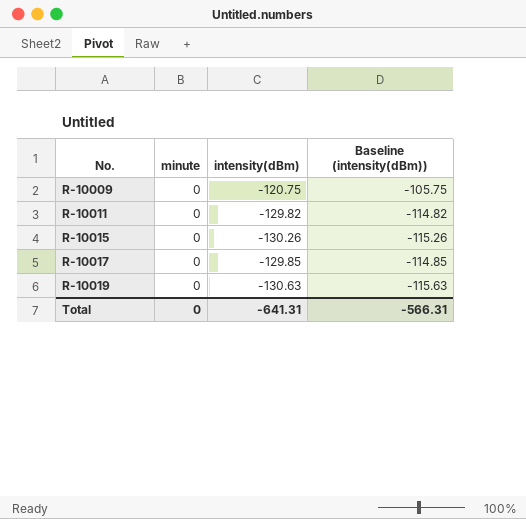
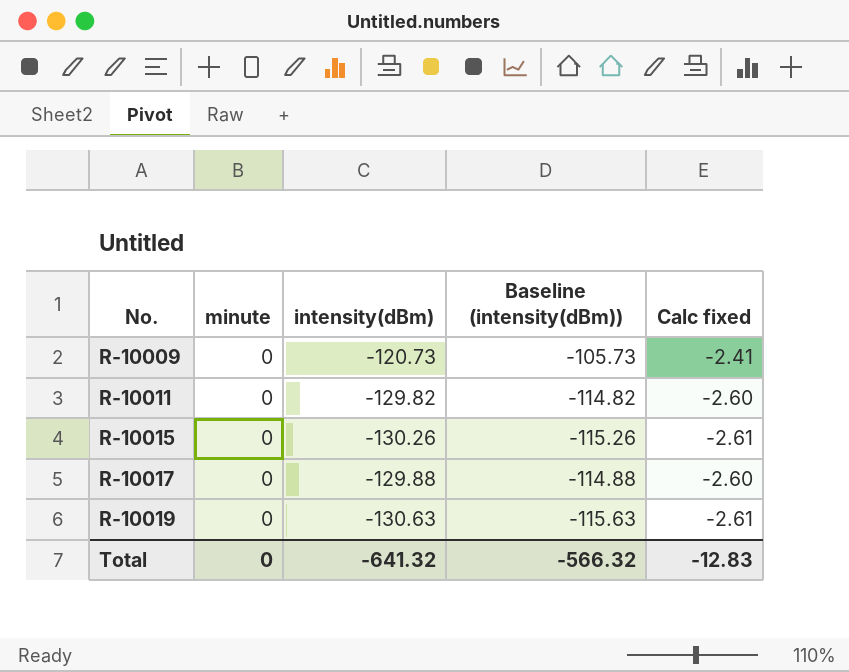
column Calc fixed | formula: none -> [intensity(dBm)] * 0.02
R-10009 | intensity(dBm): -120.75 -> -120.73
R-10009 | Baseline (intensity(dBm)): -105.75 -> -105.73
R-10017 | intensity(dBm): -129.85 -> -129.88
R-10017 | Baseline (intensity(dBm)): -114.85 -> -114.88
Total | intensity(dBm): -641.31 -> -641.32
Total | Baseline (intensity(dBm)): -566.31 -> -566.32

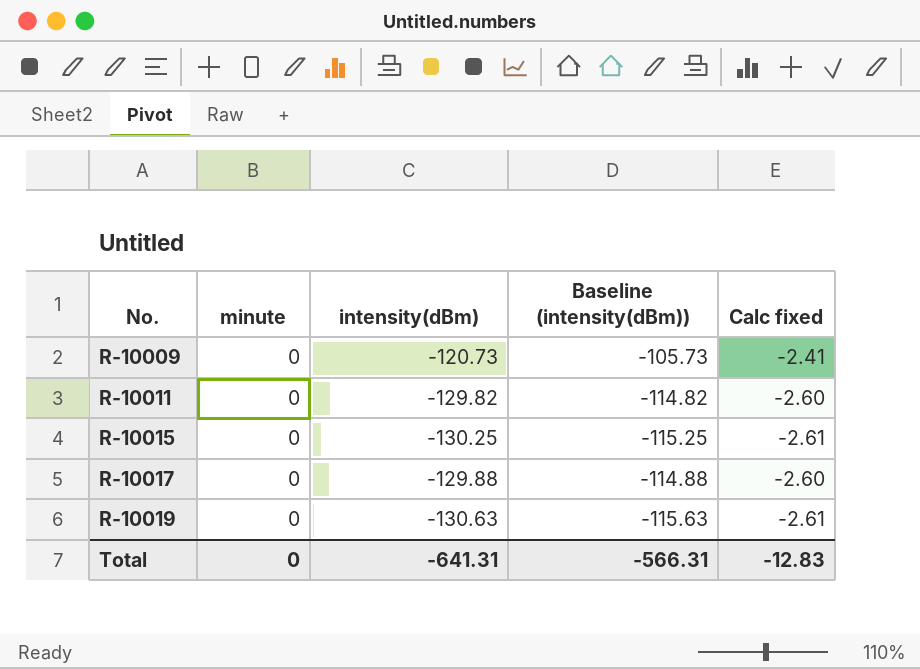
R-10015 | intensity(dBm): -130.26 -> -130.25
R-10015 | Baseline (intensity(dBm)): -115.26 -> -115.25
Total | intensity(dBm): -641.32 -> -641.31
Total | Baseline (intensity(dBm)): -566.32 -> -566.31

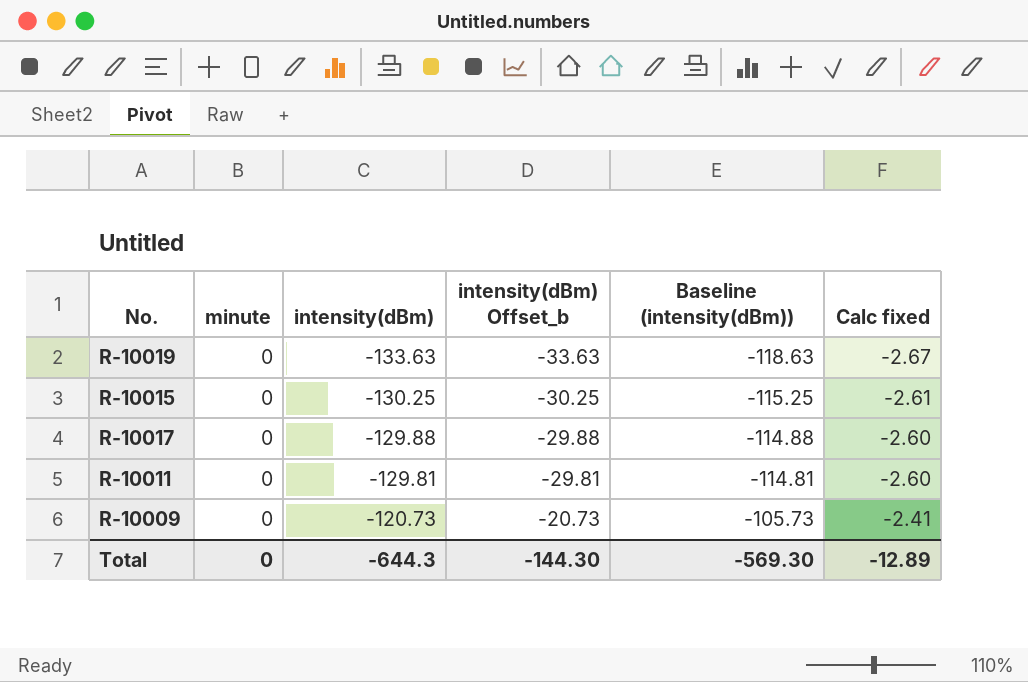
row order: No. ascending -> intensity(dBm) ascending
column intensity(dBm) Offset_b | formula: none -> [intensity(dBm)] + 100
R-10019 | intensity(dBm): -130.63 -> -133.63
R-10019 | Baseline (intensity(dBm)): -115.63 -> -118.63
R-10019 | Calc fixed: -2.61 -> -2.67
R-10011 | intensity(dBm): -129.82 -> -129.81
R-10011 | Baseline (intensity(dBm)): -114.82 -> -114.81
Total | intensity(dBm): -641.31 -> -644.3
Total | Baseline (intensity(dBm)): -566.31 -> -569.30
Total | Calc fixed: -12.83 -> -12.89

